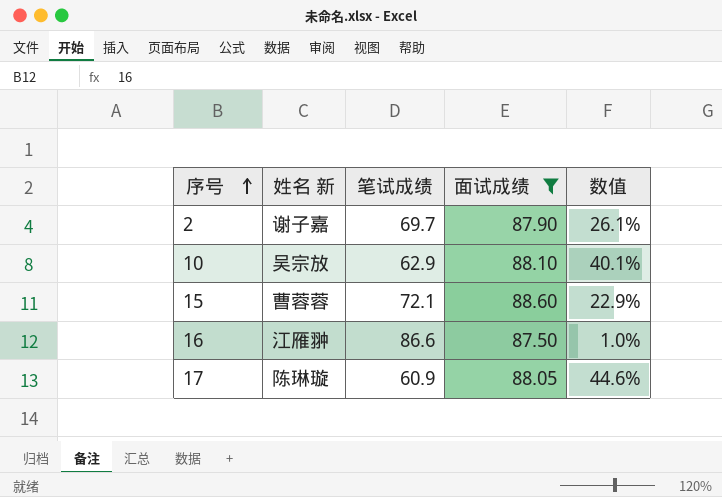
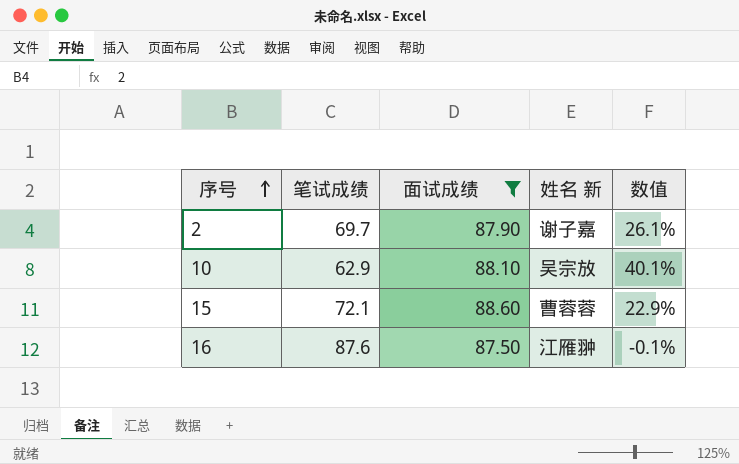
column 姓名 新 | position: 2 -> 4
row 17: 陈琳璇 | 60.9 | 88.05 | 44.6% -> none
16 | 笔试成绩: 86.6 -> 87.6
16 | 数值: 1.0% -> -0.1%

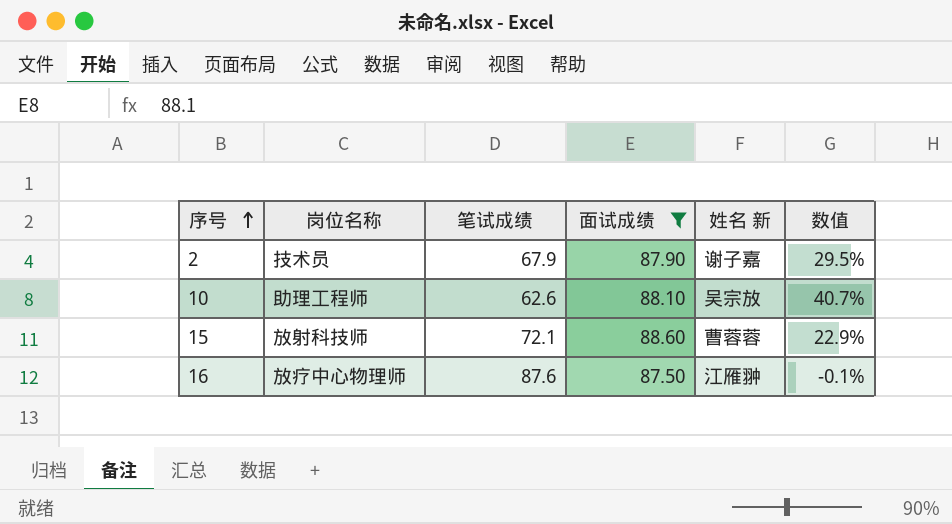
column 岗位名称 | position: none -> 2
2 | 笔试成绩: 69.7 -> 67.9
2 | 数值: 26.1% -> 29.5%
10 | 笔试成绩: 62.9 -> 62.6
10 | 数值: 40.1% -> 40.7%

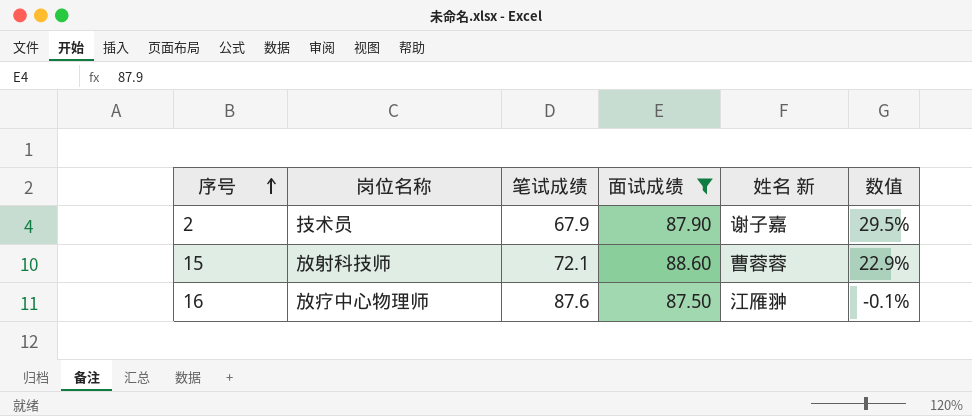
row 10: 助理工程师 | 62.6 | 88.10 | 吴宗放 | 40.7% -> none

